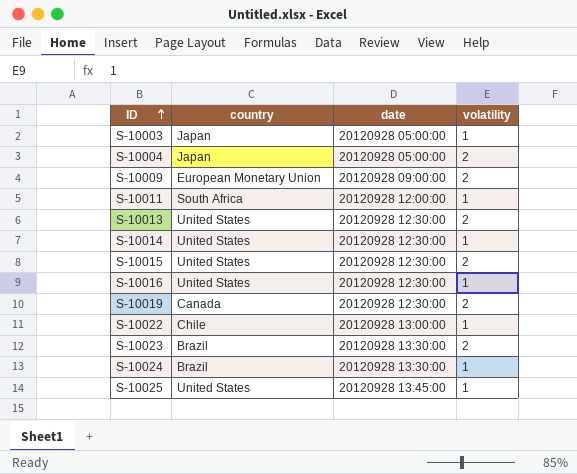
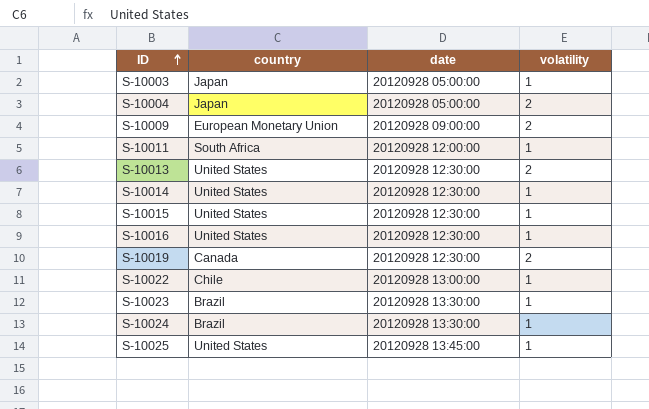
S-10015 | volatility: 2 -> 1
S-10023 | volatility: 2 -> 1

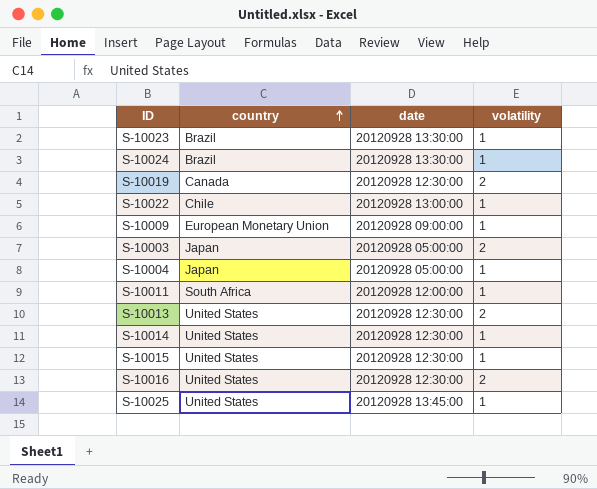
row order: ID ascending -> country ascending
S-10009 | volatility: 2 -> 1
S-10003 | volatility: 1 -> 2
S-10004 | volatility: 2 -> 1
S-10016 | volatility: 1 -> 2

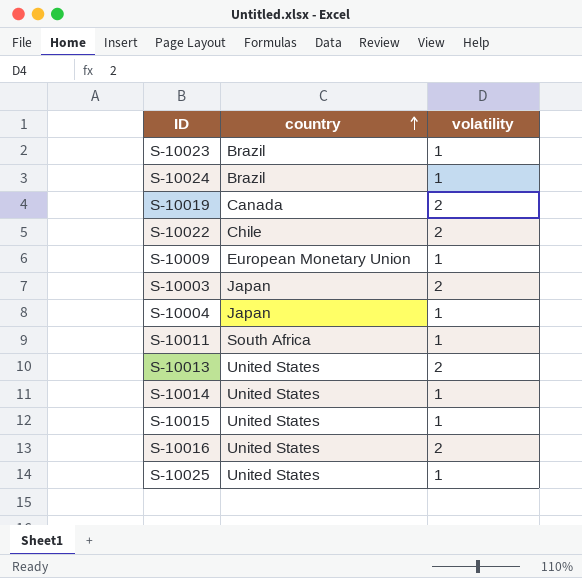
column date | position: 3 -> none
S-10022 | volatility: 1 -> 2

